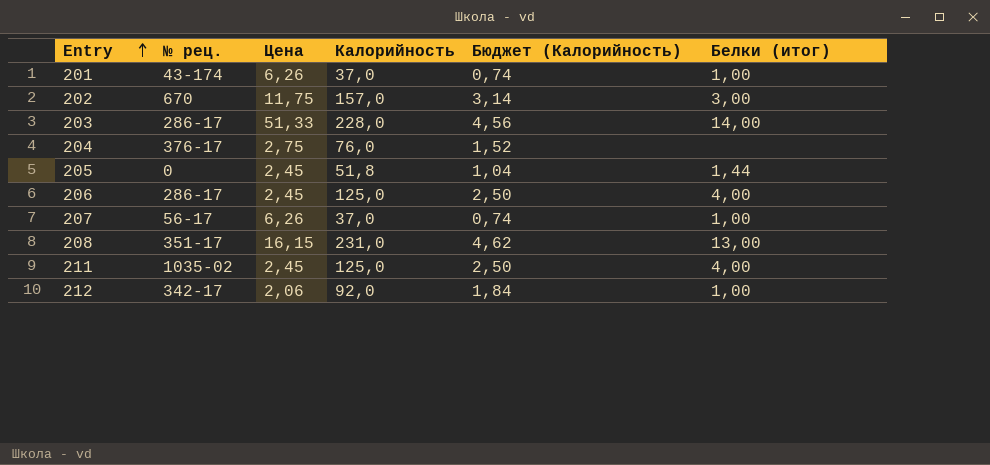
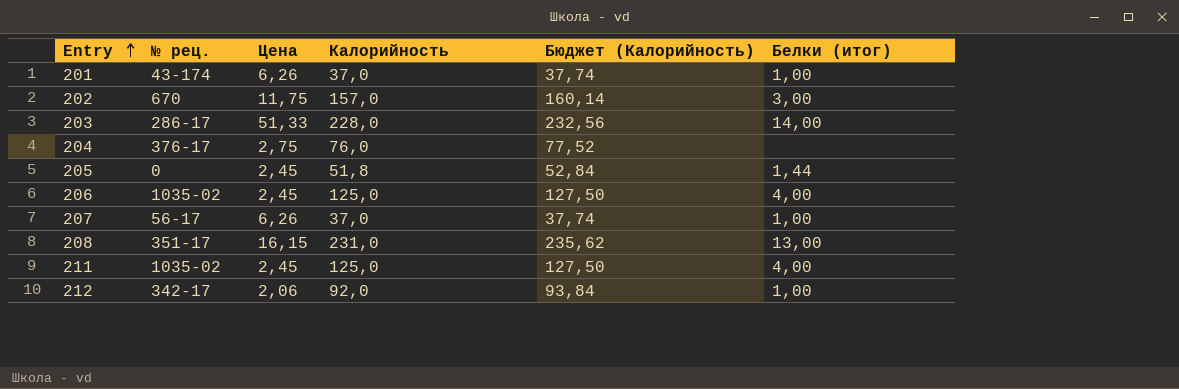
column Бюджет (Калорийность) | formula: [Калорийность] * 0,02 -> [Калорийность] * 1,02
206 | № рец.: 286-17 -> 1035-02

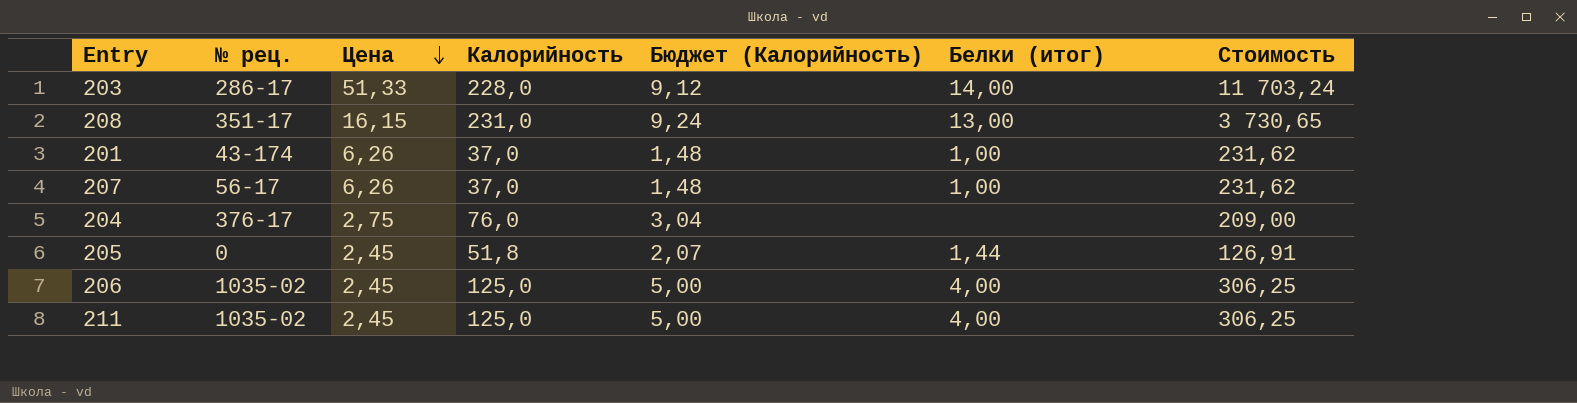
row order: Entry ascending -> Цена descending
column Бюджет (Калорийность) | formula: [Калорийность] * 1,02 -> [Калорийность] * 0,04
column Стоимость | formula: none -> [Цена] * [Калорийность]
row 202: 670 | 11,75 | 157,0 | 160,14 | 3,00 -> none
row 212: 342-17 | 2,06 | 92,0 | 93,84 | 1,00 -> none

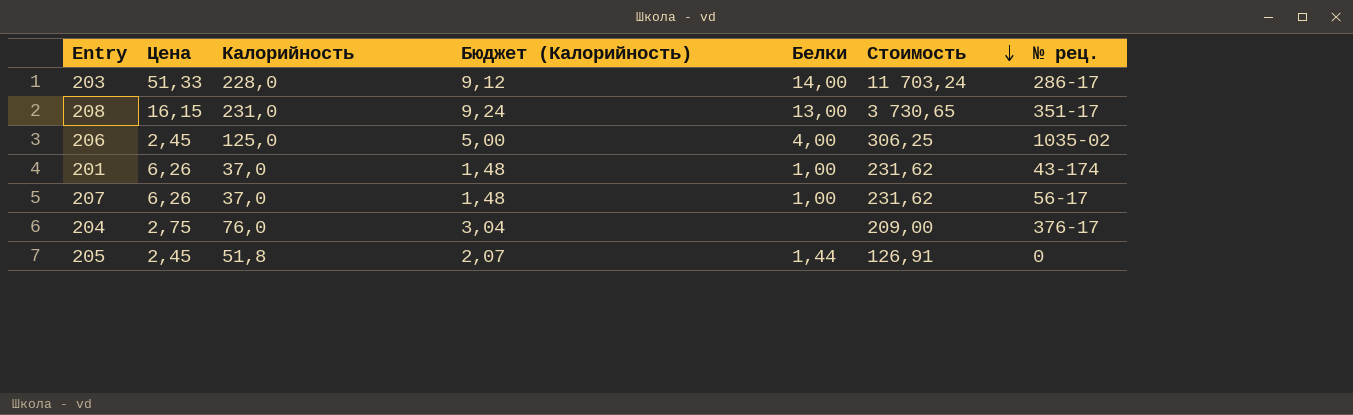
row order: Цена descending -> Стоимость descending
column name: Белки (итог) -> Белки
column № рец. | position: 2 -> 7
row 211: 1035-02 | 2,45 | 125,0 | 5,00 | 4,00 | 306,25 -> none

